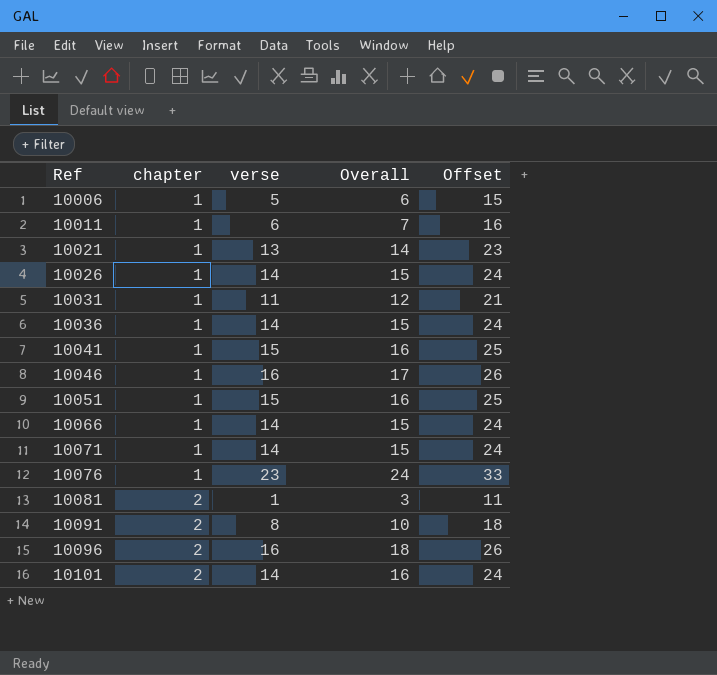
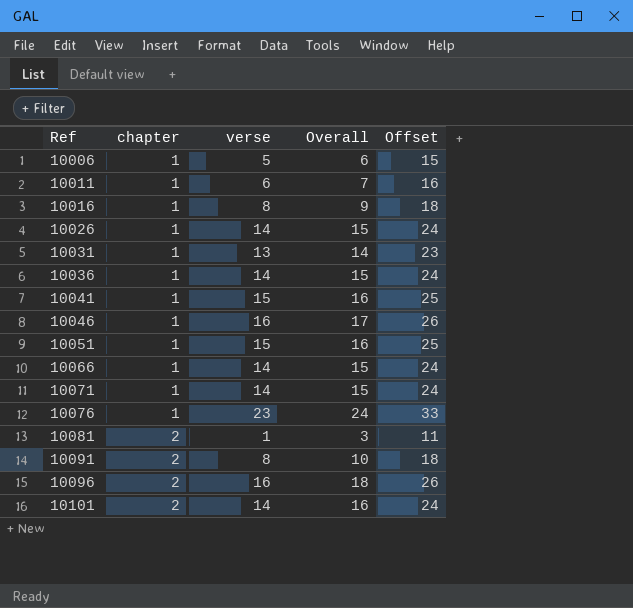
row 10021: 1 | 13 | 14 | 23 -> none
row 10016: none -> 1 | 8 | 9 | 18
10031 | verse: 11 -> 13
10031 | Overall: 12 -> 14
10031 | Offset: 21 -> 23

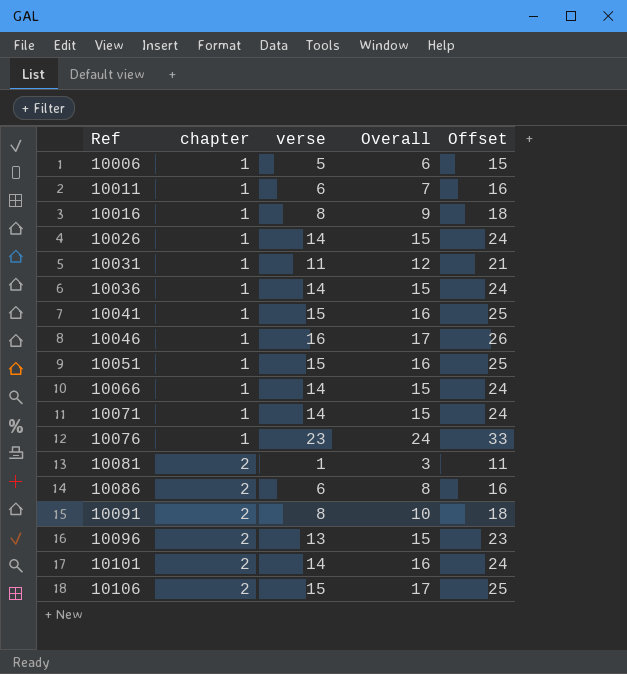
10031 | verse: 13 -> 11
10031 | Overall: 14 -> 12
10031 | Offset: 23 -> 21
row 10086: none -> 2 | 6 | 8 | 16
10096 | verse: 16 -> 13
10096 | Overall: 18 -> 15
10096 | Offset: 26 -> 23
row 10106: none -> 2 | 15 | 17 | 25

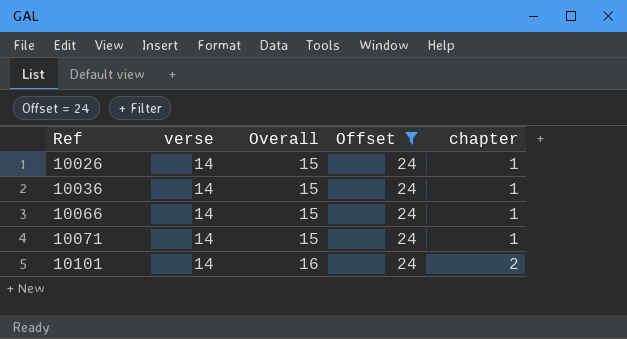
filter: none -> Offset = 24
column chapter | position: 2 -> 5

